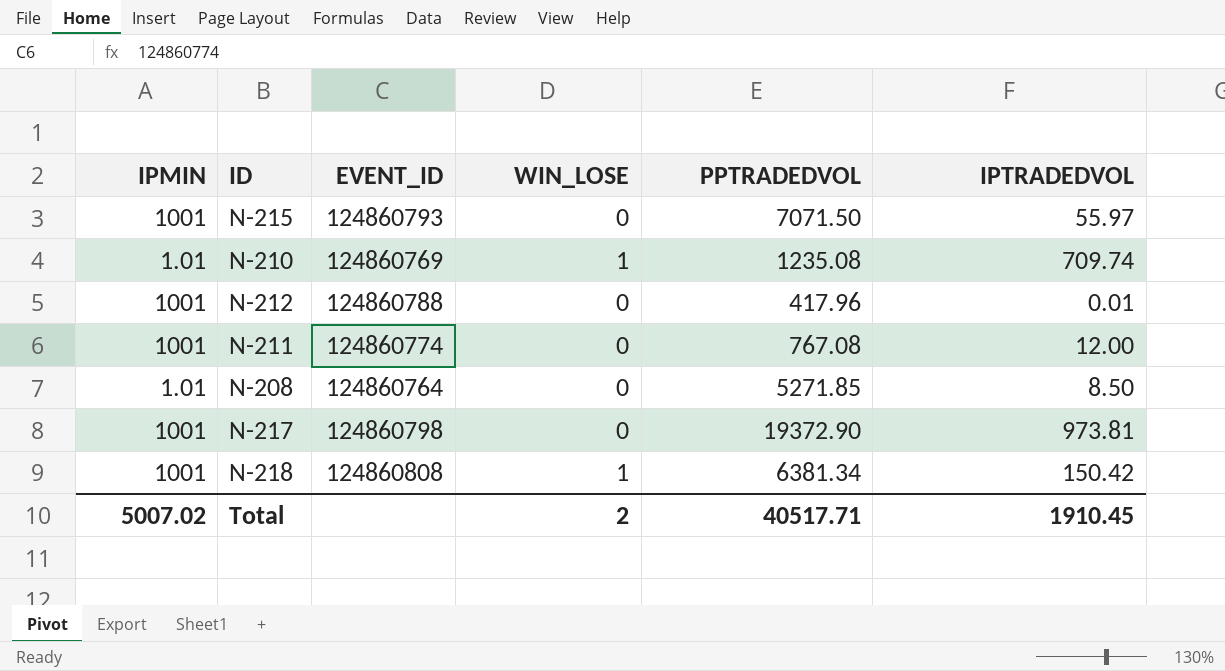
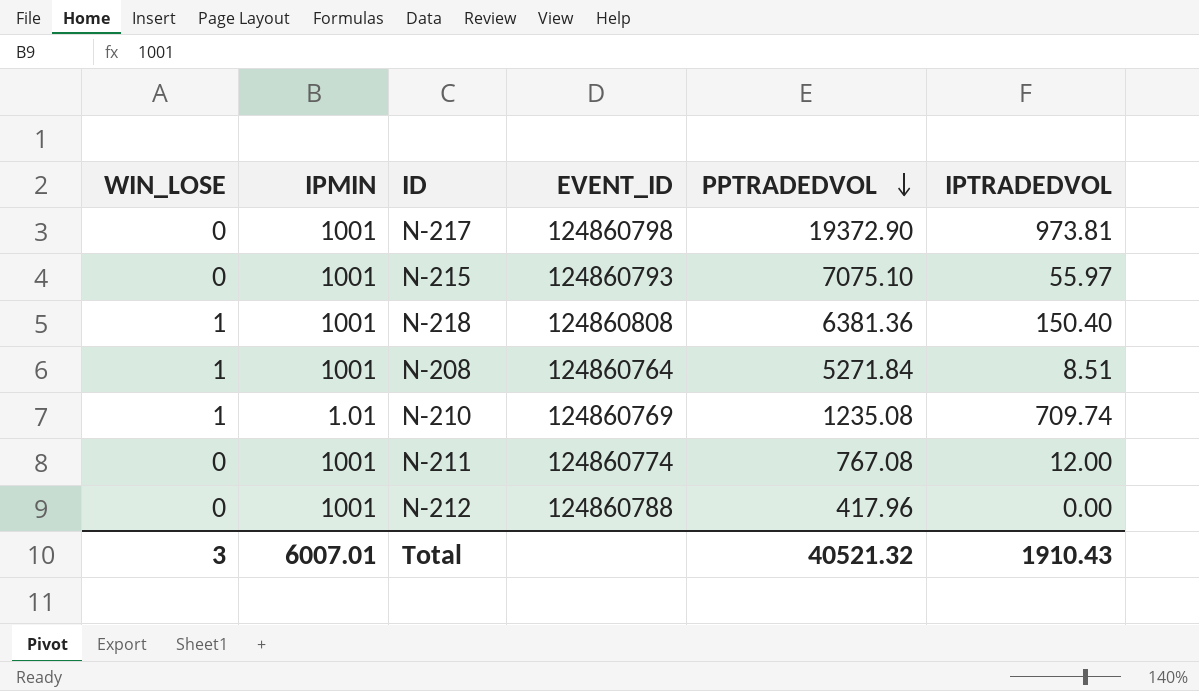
row order: none -> PPTRADEDVOL descending
column WIN_LOSE | position: 4 -> 1
N-215 | PPTRADEDVOL: 7071.50 -> 7075.10
N-218 | PPTRADEDVOL: 6381.34 -> 6381.36
N-218 | IPTRADEDVOL: 150.42 -> 150.40
N-208 | WIN_LOSE: 0 -> 1
N-208 | IPMIN: 1.01 -> 1001
N-208 | PPTRADEDVOL: 5271.85 -> 5271.84
N-208 | IPTRADEDVOL: 8.50 -> 8.51
N-212 | IPTRADEDVOL: 0.01 -> 0.00
Total | WIN_LOSE: 2 -> 3
Total | IPMIN: 5007.02 -> 6007.01
Total | PPTRADEDVOL: 40517.71 -> 40521.32
Total | IPTRADEDVOL: 1910.45 -> 1910.43

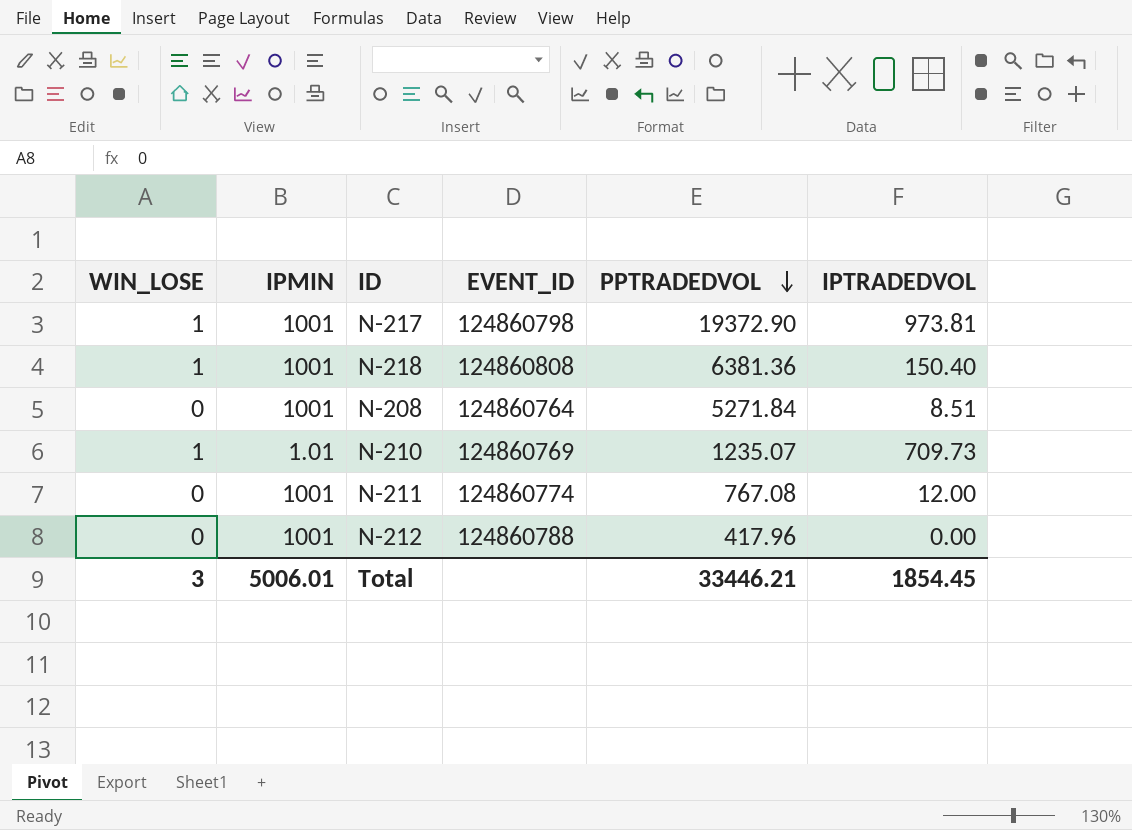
row N-215: 0 | 1001 | 124860793 | 7075.10 | 55.97 -> none
N-217 | WIN_LOSE: 0 -> 1
N-208 | WIN_LOSE: 1 -> 0
N-210 | PPTRADEDVOL: 1235.08 -> 1235.07
N-210 | IPTRADEDVOL: 709.74 -> 709.73
Total | IPMIN: 6007.01 -> 5006.01
Total | PPTRADEDVOL: 40521.32 -> 33446.21
Total | IPTRADEDVOL: 1910.43 -> 1854.45

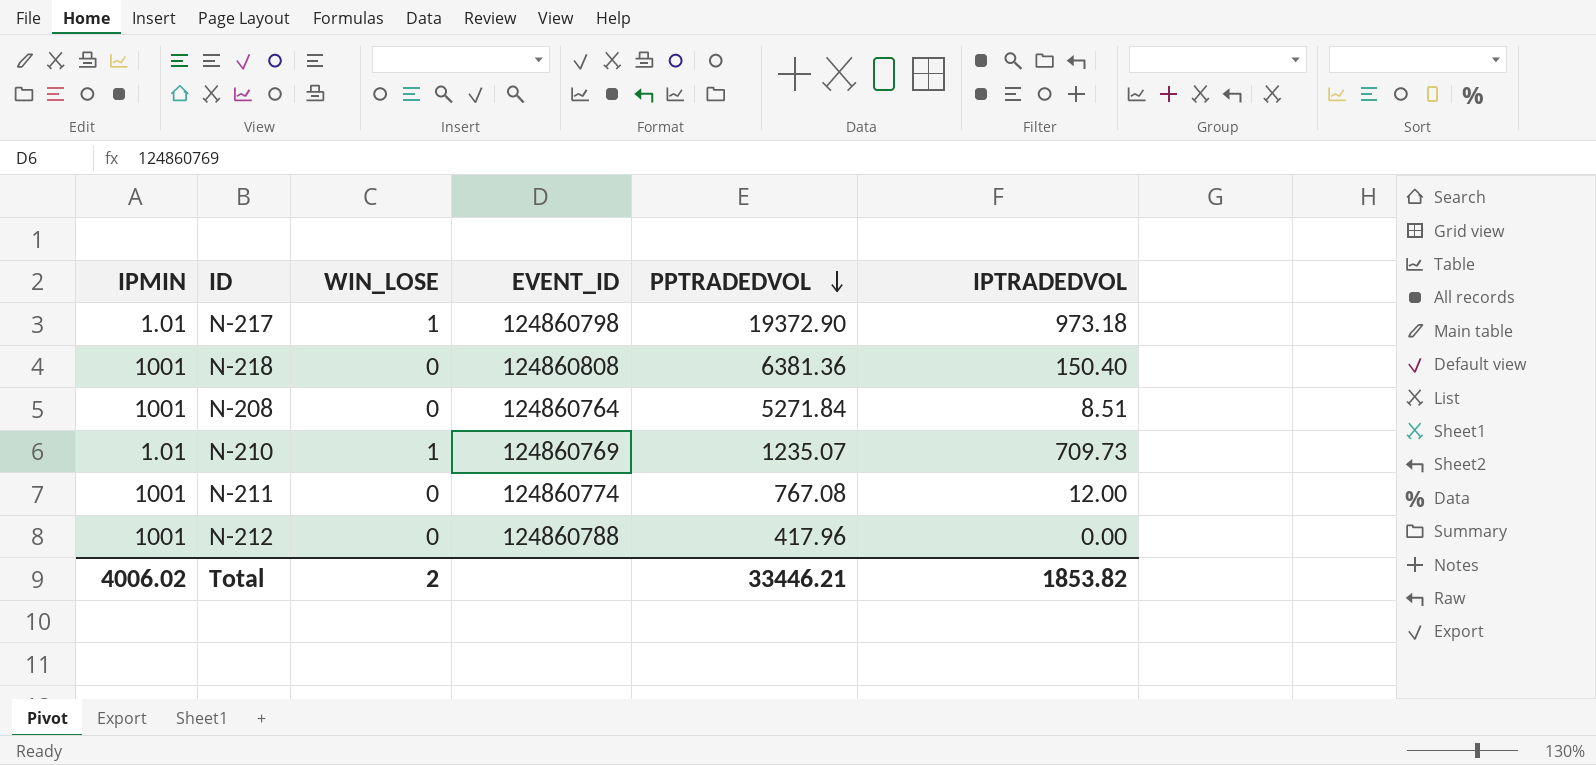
column WIN_LOSE | position: 1 -> 3
N-217 | IPMIN: 1001 -> 1.01
N-217 | IPTRADEDVOL: 973.81 -> 973.18
N-218 | WIN_LOSE: 1 -> 0
Total | IPMIN: 5006.01 -> 4006.02
Total | WIN_LOSE: 3 -> 2
Total | IPTRADEDVOL: 1854.45 -> 1853.82

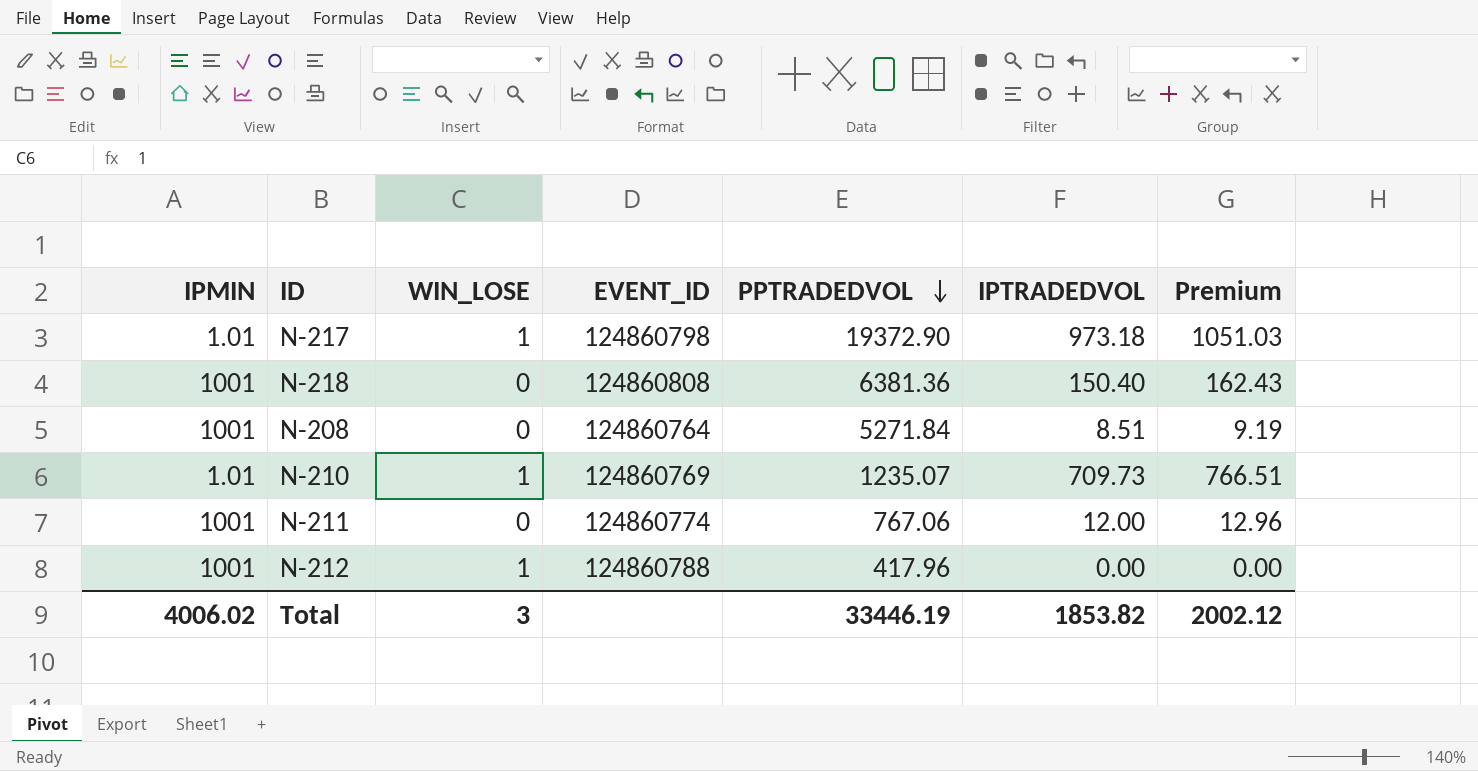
column Premium | formula: none -> [IPTRADEDVOL] * 1.08
N-211 | PPTRADEDVOL: 767.08 -> 767.06
N-212 | WIN_LOSE: 0 -> 1
Total | WIN_LOSE: 2 -> 3
Total | PPTRADEDVOL: 33446.21 -> 33446.19

